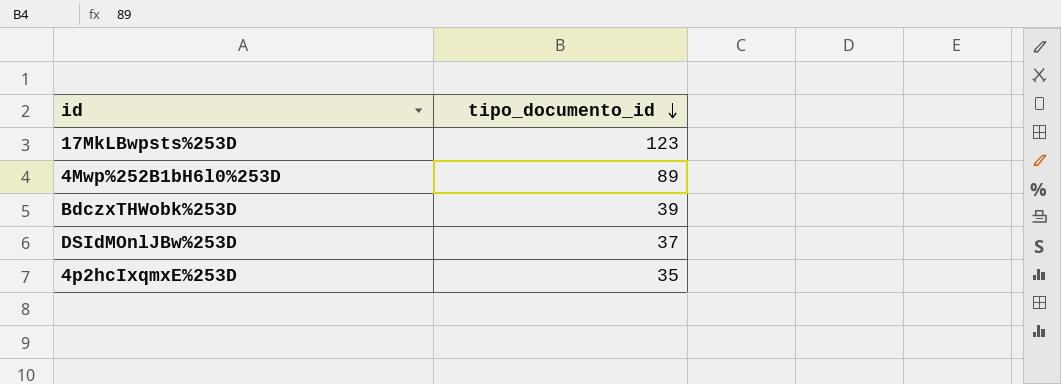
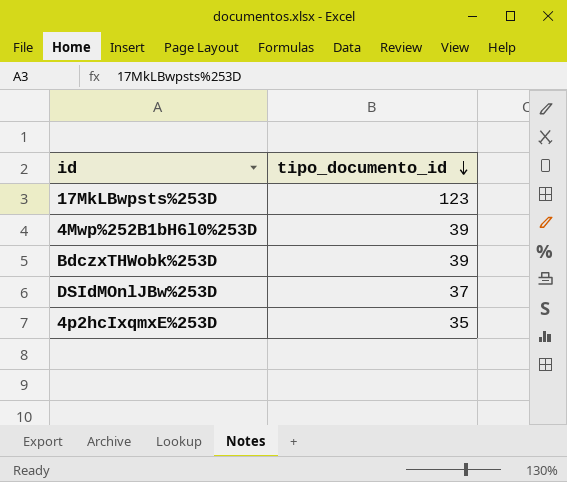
4Mwp%252B1bH6l0%253D | tipo_documento_id: 89 -> 39

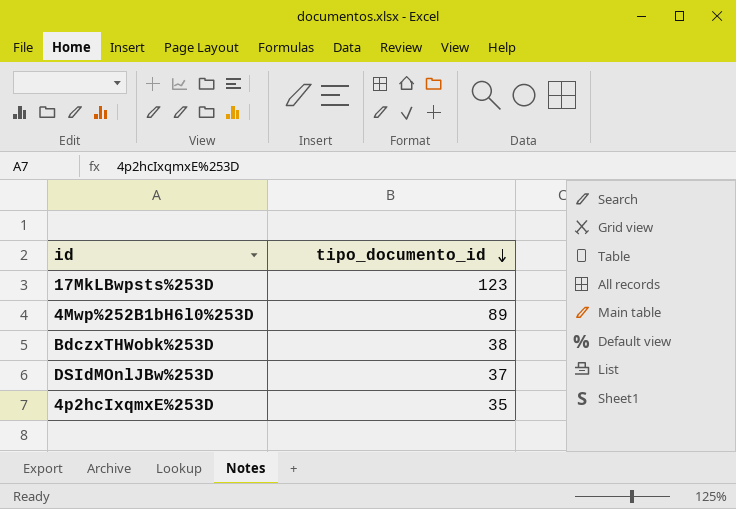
4Mwp%252B1bH6l0%253D | tipo_documento_id: 39 -> 89
BdczxTHWobk%253D | tipo_documento_id: 39 -> 38

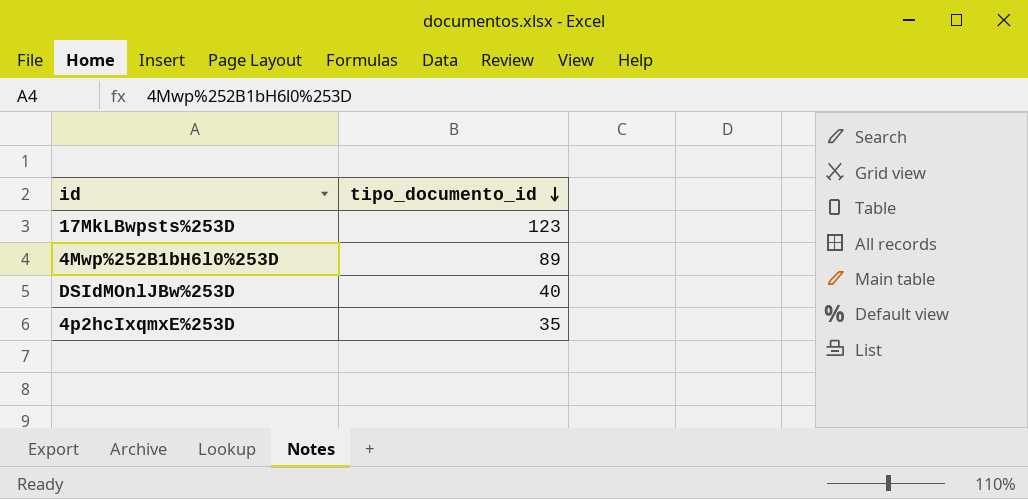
row BdczxTHWobk%253D: 38 -> none
DSIdMOnlJBw%253D | tipo_documento_id: 37 -> 40

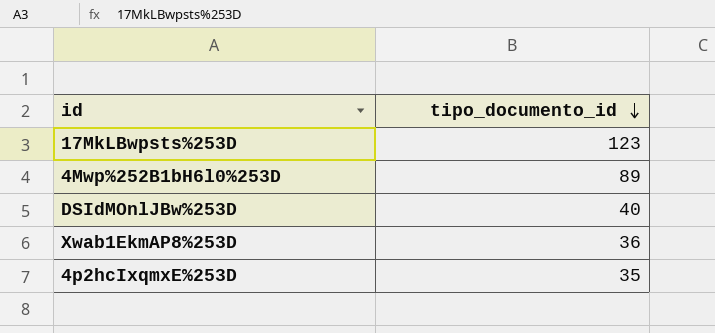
row Xwab1EkmAP8%253D: none -> 36

